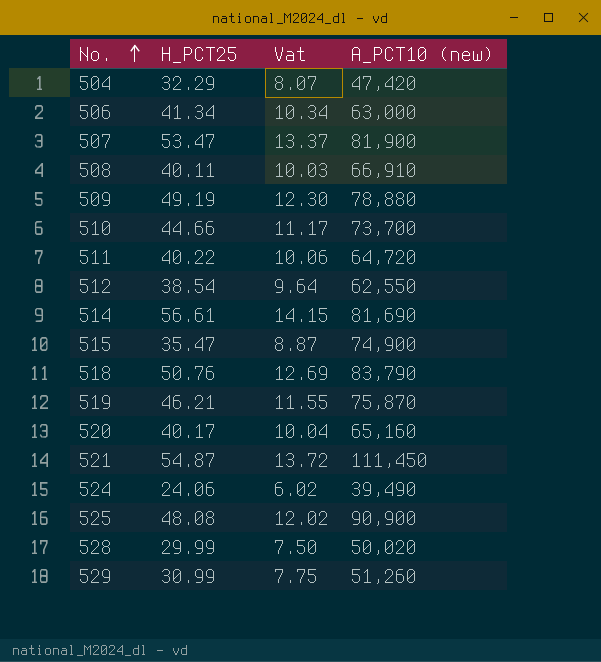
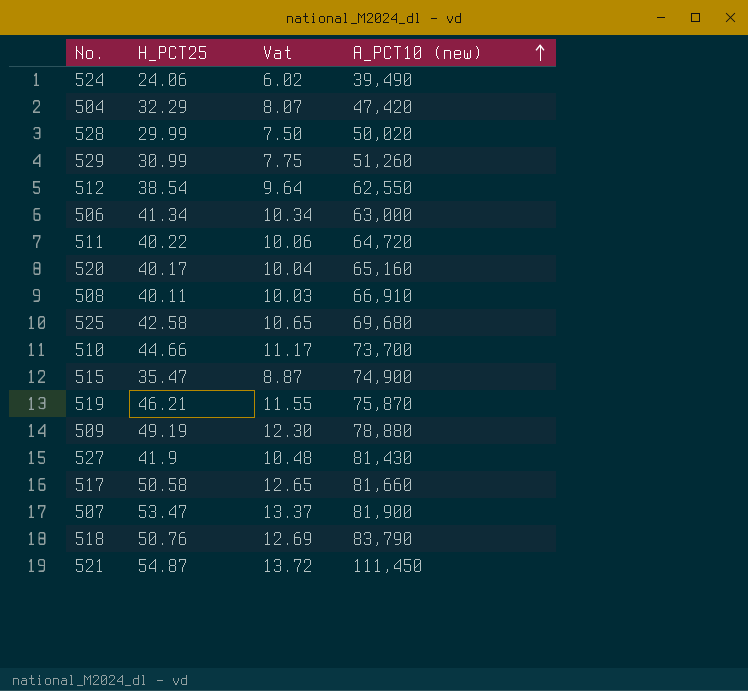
row order: No. ascending -> A_PCT10 (new) ascending
row 514: 56.61 | 14.15 | 81,690 -> none
525 | H_PCT25: 48.08 -> 42.58
525 | Vat: 12.02 -> 10.65
525 | A_PCT10 (new): 90,900 -> 69,680
row 527: none -> 41.9 | 10.48 | 81,430
row 517: none -> 50.58 | 12.65 | 81,660

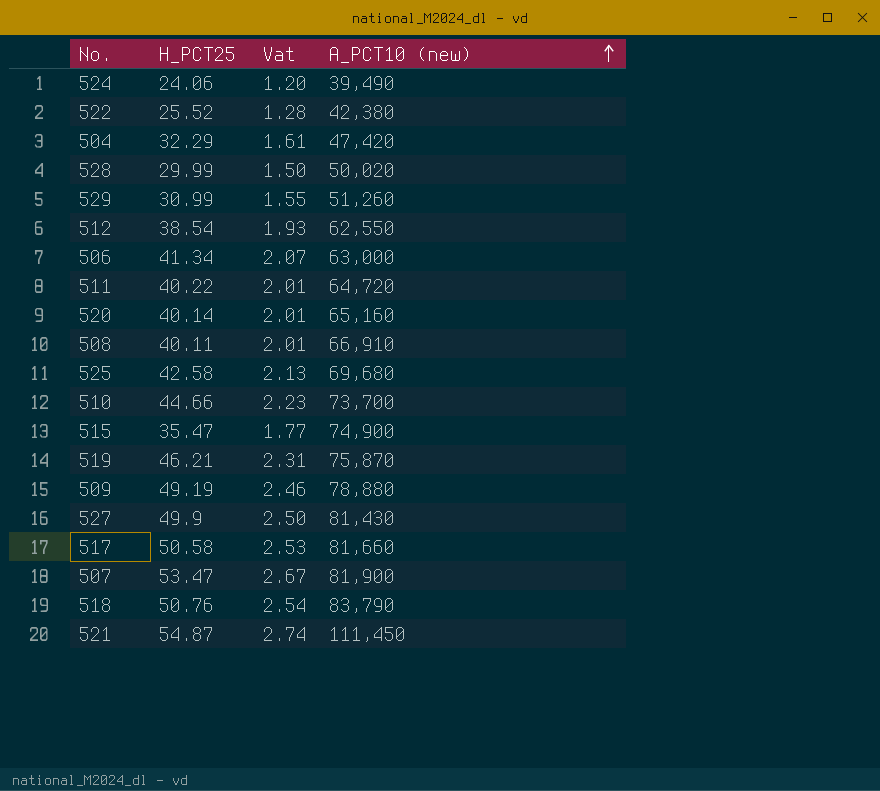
column Vat | formula: [H_PCT25] * 0.25 -> [H_PCT25] * 0.05
row 522: none -> 25.52 | 1.28 | 42,380
520 | H_PCT25: 40.17 -> 40.14
527 | H_PCT25: 41.9 -> 49.9

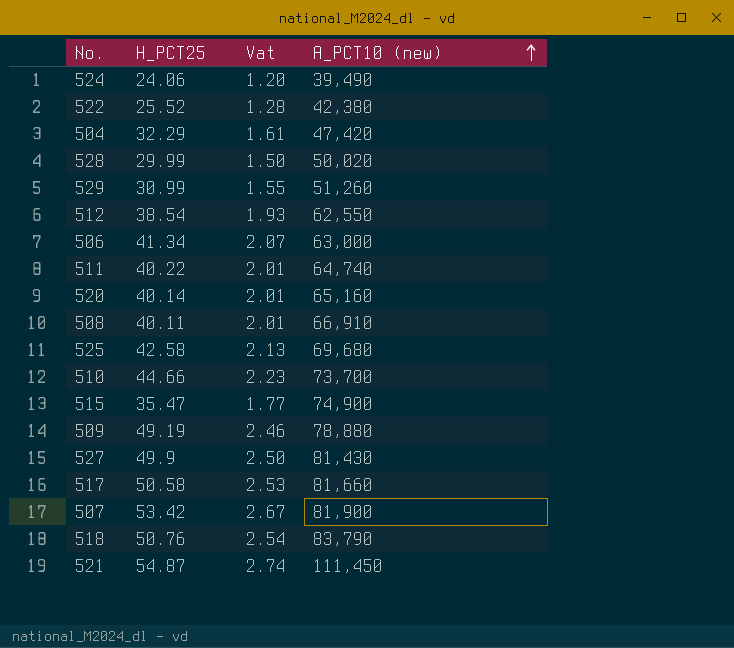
row 519: 46.21 | 2.31 | 75,870 -> none
511 | A_PCT10 (new): 64,720 -> 64,740
507 | H_PCT25: 53.47 -> 53.42

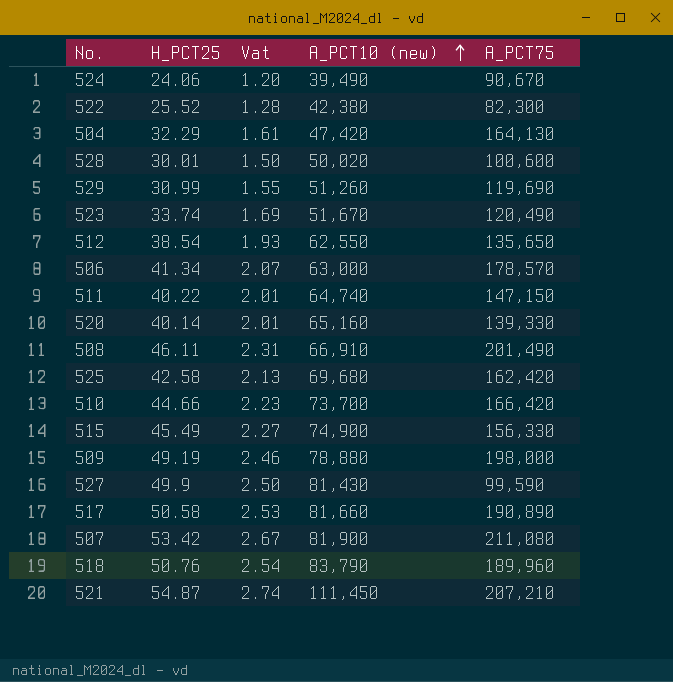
column A_PCT75 | position: none -> 5
528 | H_PCT25: 29.99 -> 30.01
row 523: none -> 33.74 | 1.69 | 51,670 | 120,490
508 | H_PCT25: 40.11 -> 46.11
508 | Vat: 2.01 -> 2.31
515 | H_PCT25: 35.47 -> 45.49
515 | Vat: 1.77 -> 2.27

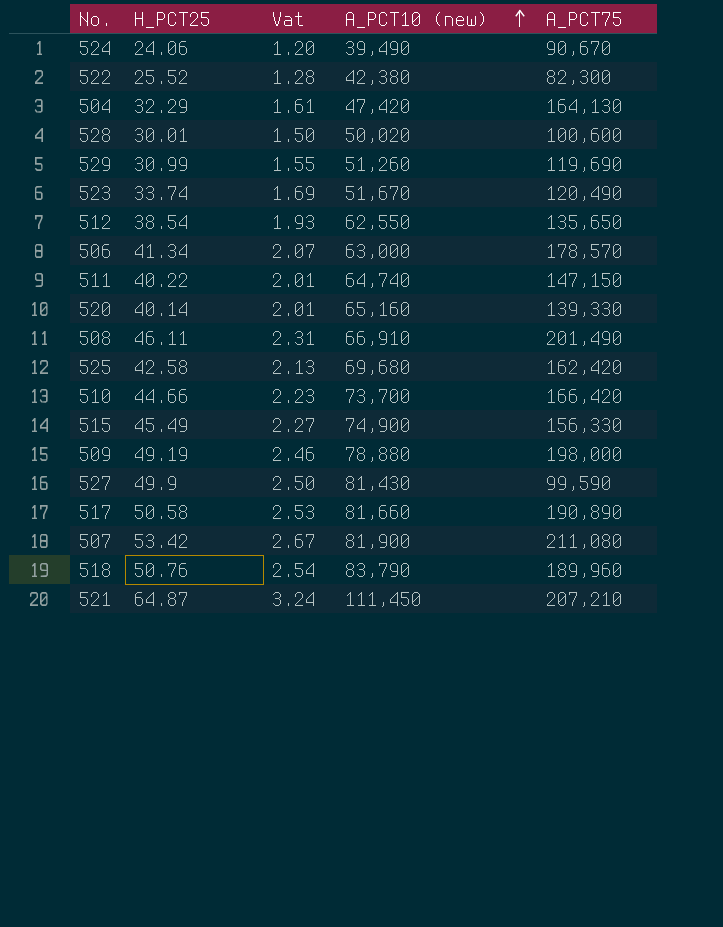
521 | H_PCT25: 54.87 -> 64.87
521 | Vat: 2.74 -> 3.24

